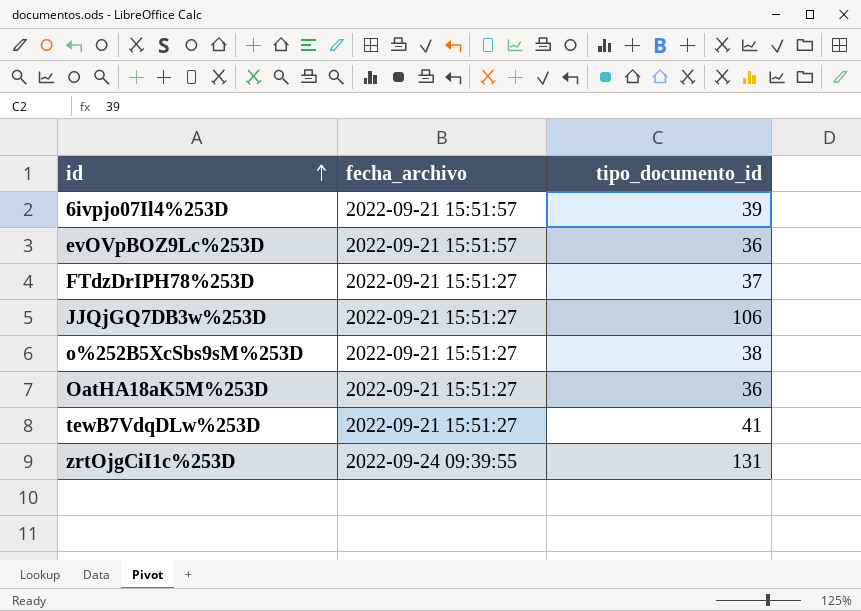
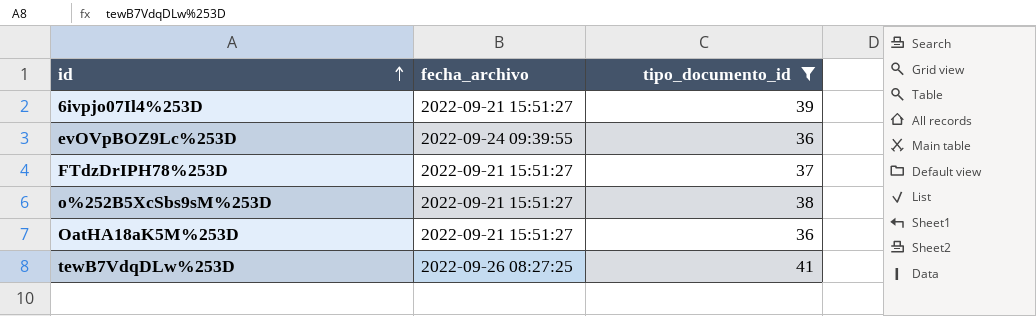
filter: none -> tipo_documento_id <= 41
6ivpjo07Il4%253D | fecha_archivo: 2022-09-21 15:51:57 -> 2022-09-21 15:51:27
evOVpBOZ9Lc%253D | fecha_archivo: 2022-09-21 15:51:57 -> 2022-09-24 09:39:55
tewB7VdqDLw%253D | fecha_archivo: 2022-09-21 15:51:27 -> 2022-09-26 08:27:25

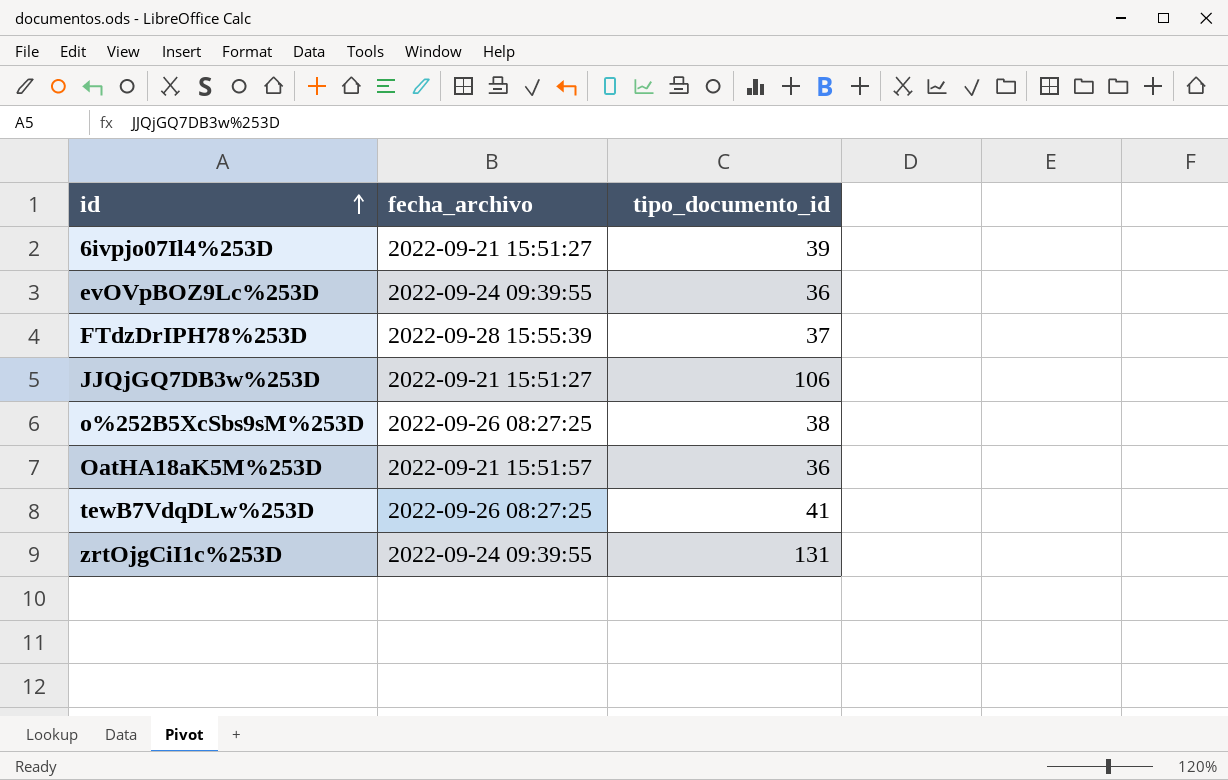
filter: tipo_documento_id <= 41 -> none
FTdzDrIPH78%253D | fecha_archivo: 2022-09-21 15:51:27 -> 2022-09-28 15:55:39
o%252B5XcSbs9sM%253D | fecha_archivo: 2022-09-21 15:51:27 -> 2022-09-26 08:27:25
OatHA18aK5M%253D | fecha_archivo: 2022-09-21 15:51:27 -> 2022-09-21 15:51:57

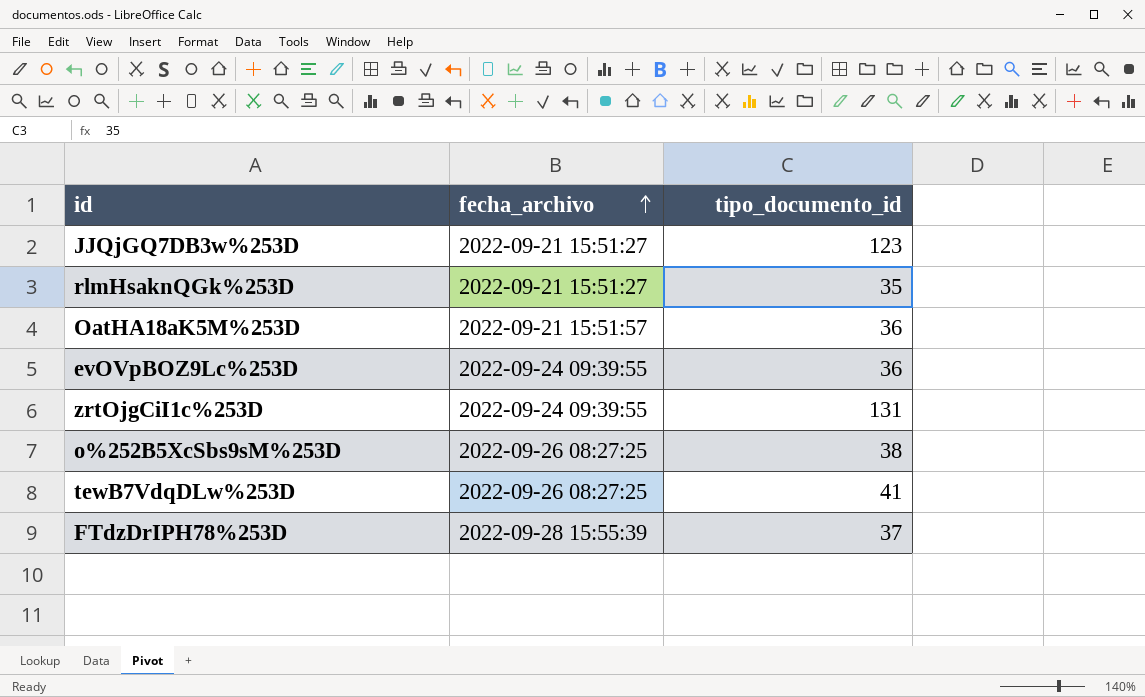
row order: id ascending -> fecha_archivo ascending
row 6ivpjo07Il4%253D: 2022-09-21 15:51:27 | 39 -> none
JJQjGQ7DB3w%253D | tipo_documento_id: 106 -> 123
row rlmHsaknQGk%253D: none -> 2022-09-21 15:51:27 | 35

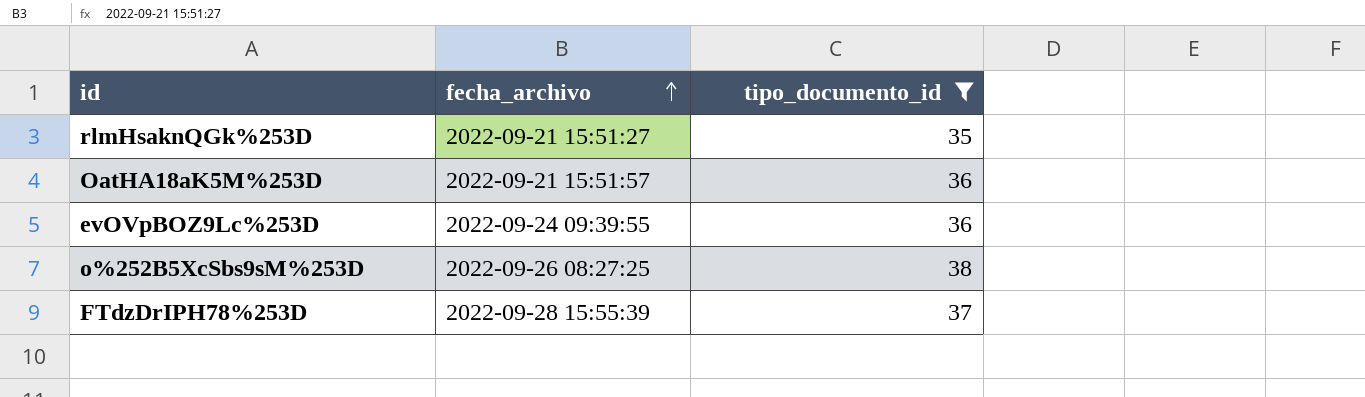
filter: none -> tipo_documento_id <= 38

